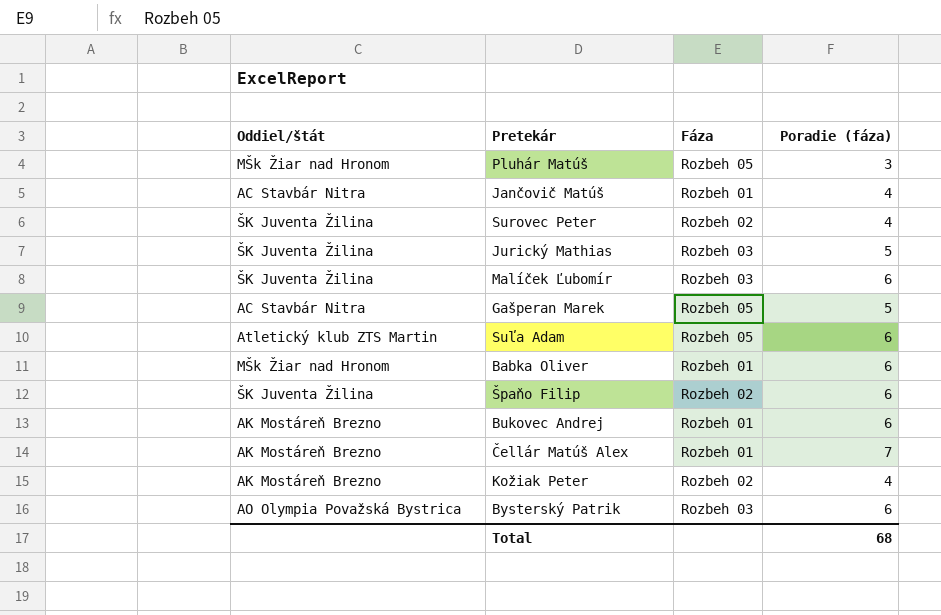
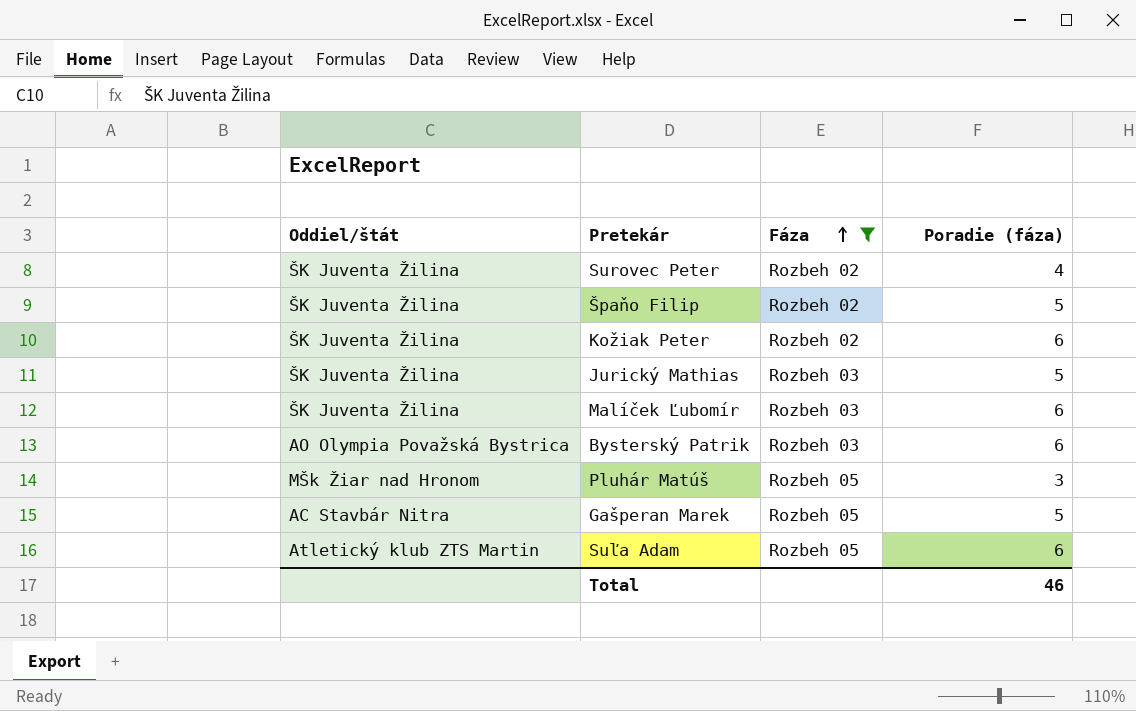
filter: none -> Fáza != Rozbeh 01
row order: none -> Fáza ascending
Špaňo Filip | Poradie (fáza): 6 -> 5
Kožiak Peter | Oddiel/štát: AK Mostáreň Brezno -> ŠK Juventa Žilina
Kožiak Peter | Poradie (fáza): 4 -> 6
Total | Poradie (fáza): 68 -> 46

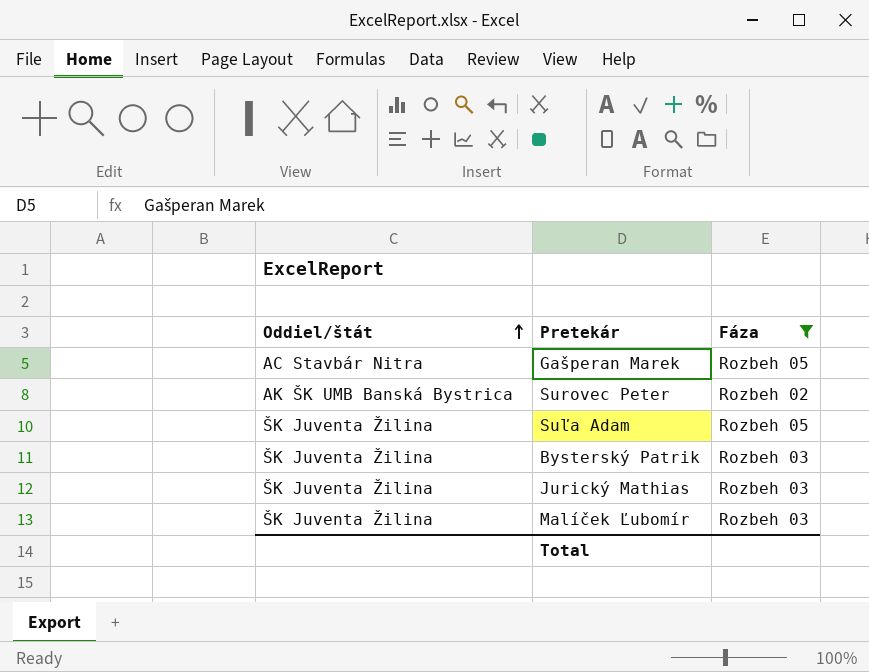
row order: Fáza ascending -> Oddiel/štát ascending
column Poradie (fáza) | position: 4 -> none
row Špaňo Filip: ŠK Juventa Žilina | Rozbeh 02 | 5 -> none
row Kožiak Peter: ŠK Juventa Žilina | Rozbeh 02 | 6 -> none
row Pluhár Matúš: MŠk Žiar nad Hronom | Rozbeh 05 | 3 -> none
Surovec Peter | Oddiel/štát: ŠK Juventa Žilina -> AK ŠK UMB Banská Bystrica
Suľa Adam | Oddiel/štát: Atletický klub ZTS Martin -> ŠK Juventa Žilina
Bysterský Patrik | Oddiel/štát: AO Olympia Považská Bystrica -> ŠK Juventa Žilina

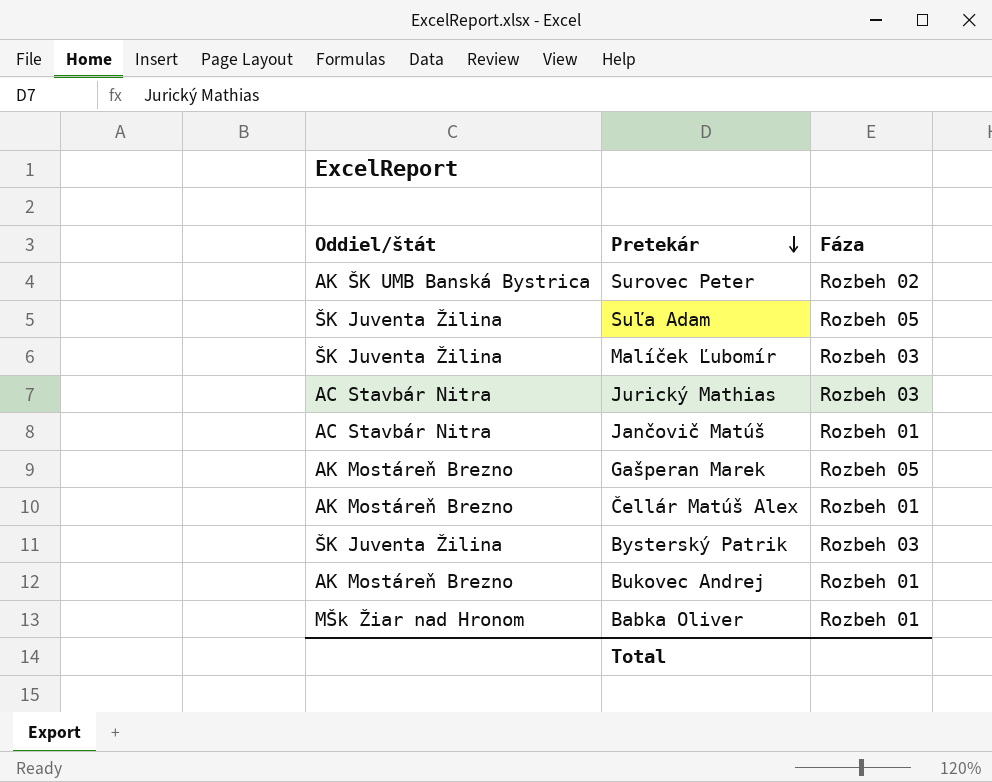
filter: Fáza != Rozbeh 01 -> none
row order: Oddiel/štát ascending -> Pretekár descending
Jurický Mathias | Oddiel/štát: ŠK Juventa Žilina -> AC Stavbár Nitra
Gašperan Marek | Oddiel/štát: AC Stavbár Nitra -> AK Mostáreň Brezno

